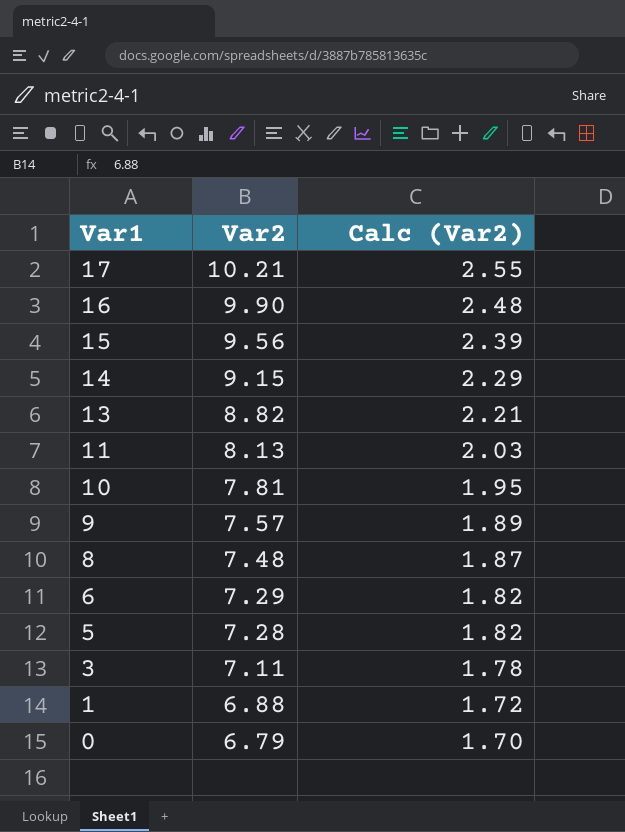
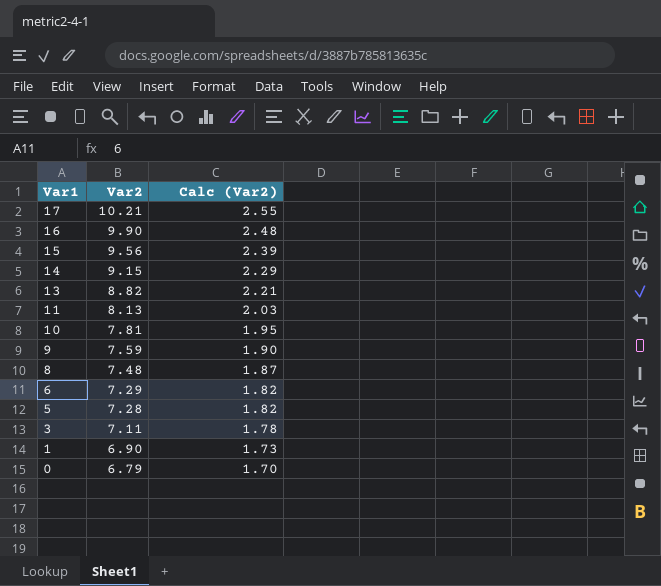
9 | Var2: 7.57 -> 7.59
9 | Calc (Var2): 1.89 -> 1.90
1 | Var2: 6.88 -> 6.90
1 | Calc (Var2): 1.72 -> 1.73

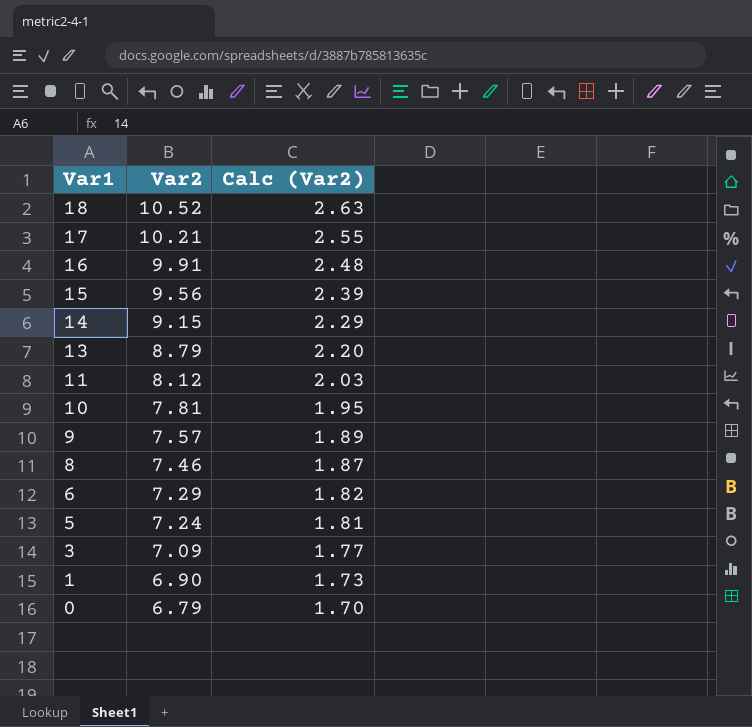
row 18: none -> 10.52 | 2.63
16 | Var2: 9.90 -> 9.91
13 | Var2: 8.82 -> 8.79
13 | Calc (Var2): 2.21 -> 2.20
11 | Var2: 8.13 -> 8.12
9 | Var2: 7.59 -> 7.57
9 | Calc (Var2): 1.90 -> 1.89
8 | Var2: 7.48 -> 7.46
5 | Var2: 7.28 -> 7.24
5 | Calc (Var2): 1.82 -> 1.81
3 | Var2: 7.11 -> 7.09
3 | Calc (Var2): 1.78 -> 1.77

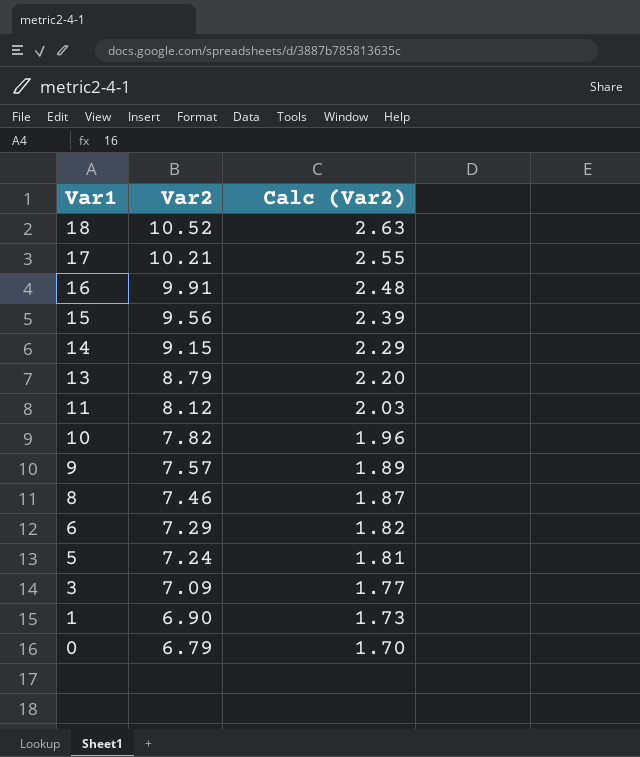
10 | Var2: 7.81 -> 7.82
10 | Calc (Var2): 1.95 -> 1.96

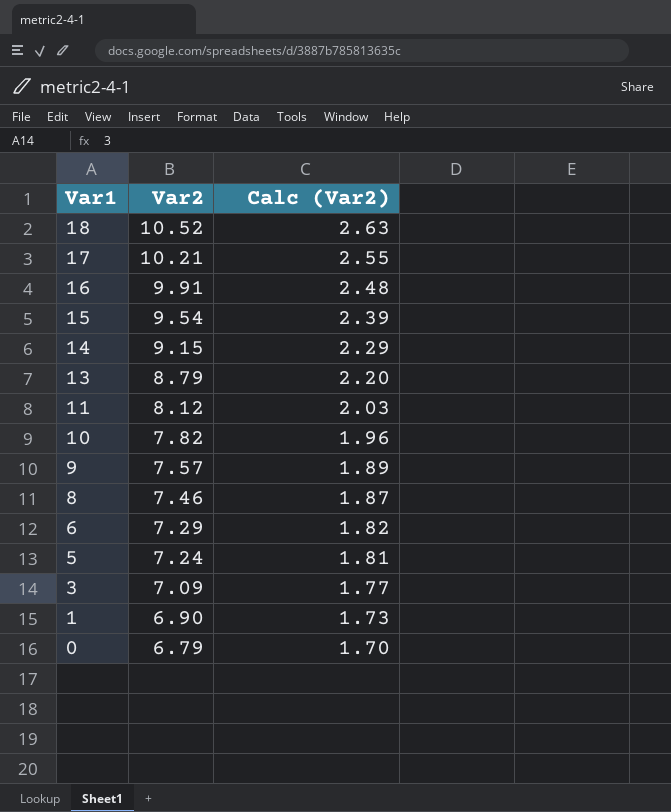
15 | Var2: 9.56 -> 9.54

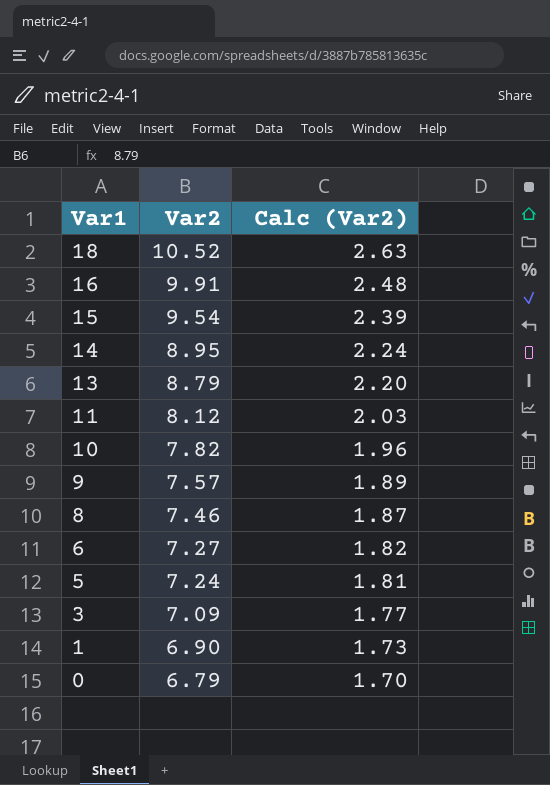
row 17: 10.21 | 2.55 -> none
14 | Var2: 9.15 -> 8.95
14 | Calc (Var2): 2.29 -> 2.24
6 | Var2: 7.29 -> 7.27

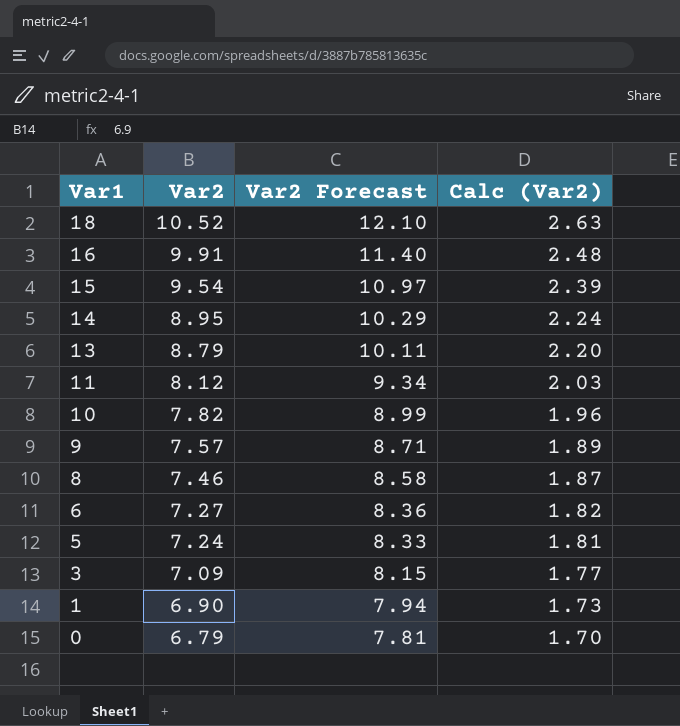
column Var2 Forecast | formula: none -> [Var2] * 1.15

